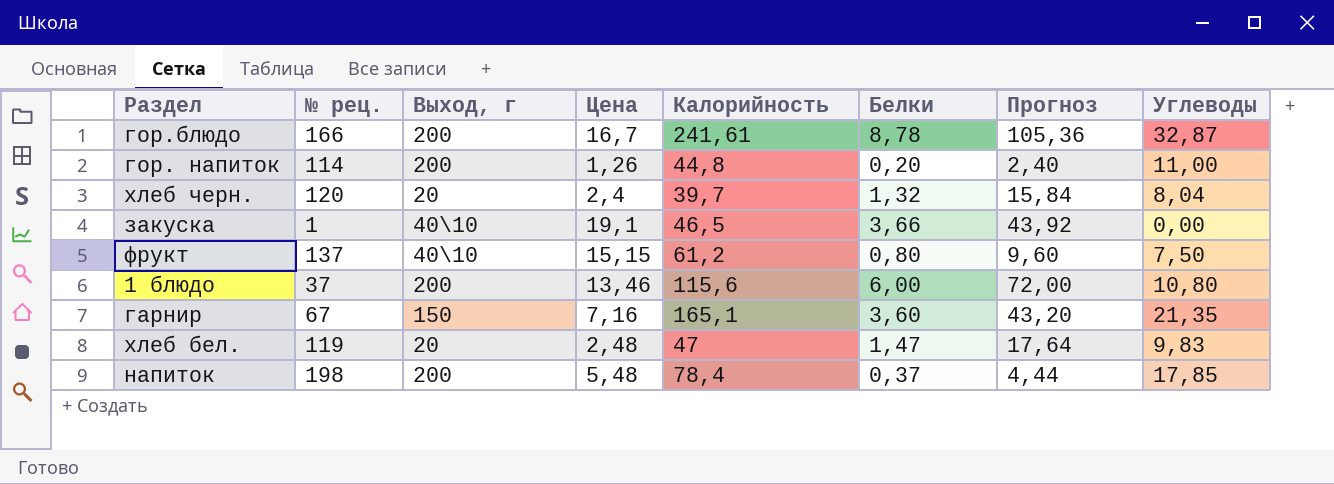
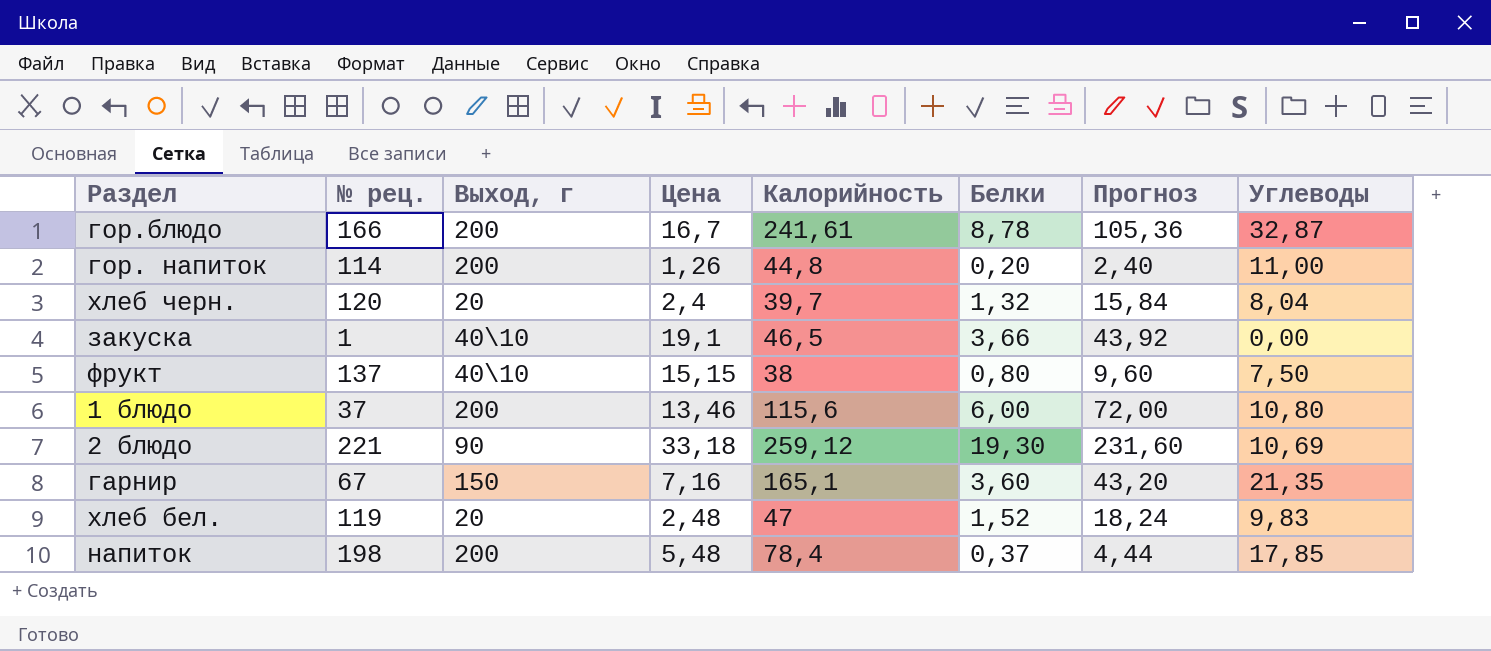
фрукт | Калорийность: 61,2 -> 38
row 2 блюдо: none -> 221 | 90 | 33,18 | 259,12 | 19,30 | 231,60 | 10,69
хлеб бел. | Белки: 1,47 -> 1,52
хлеб бел. | Прогноз: 17,64 -> 18,24

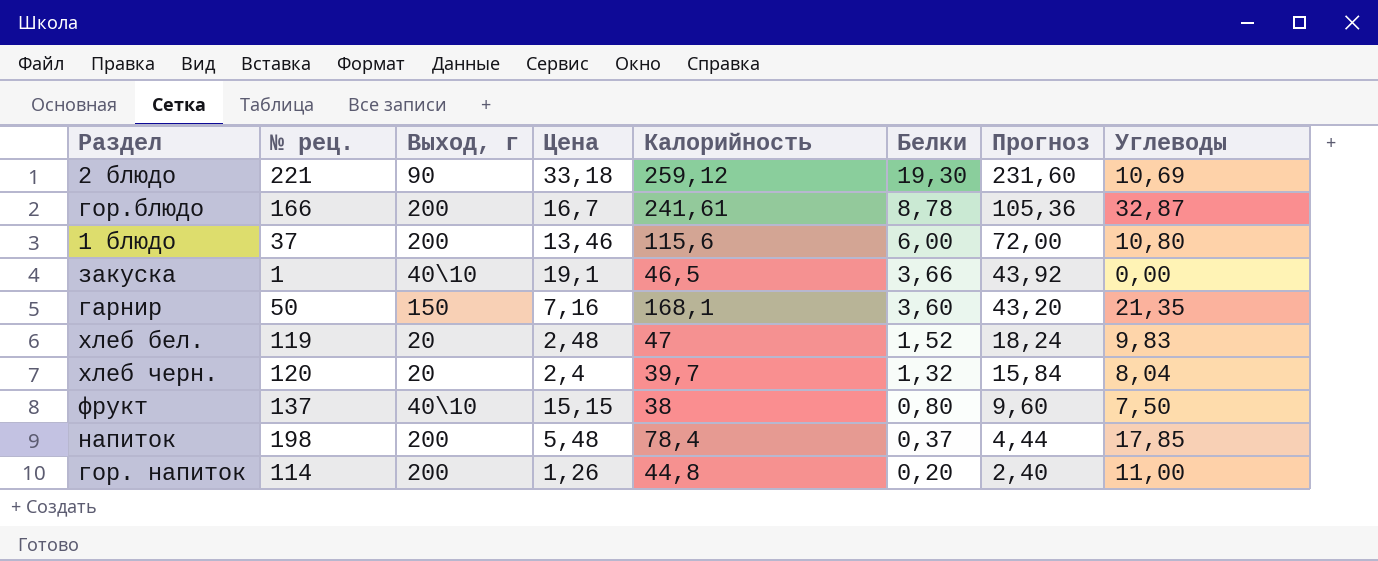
row order: none -> Белки descending
гарнир | № рец.: 67 -> 50
гарнир | Калорийность: 165,1 -> 168,1

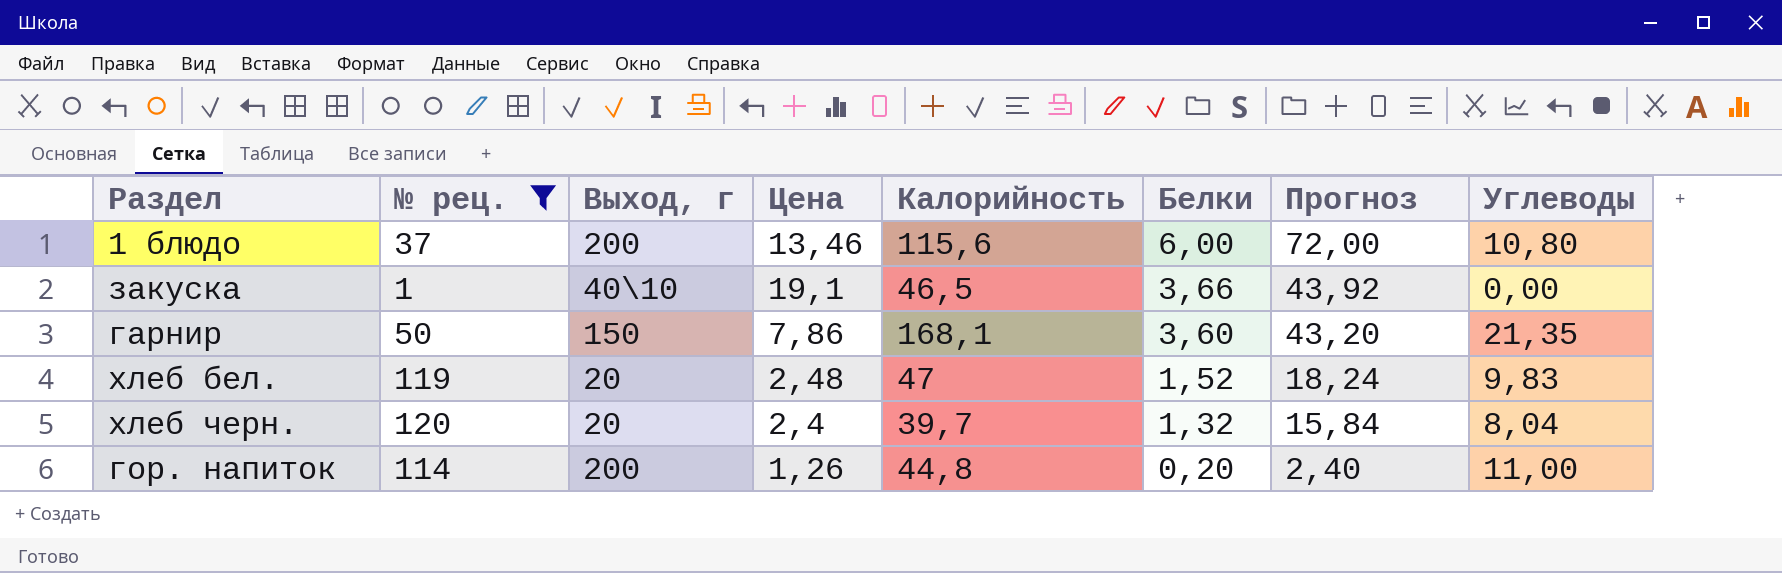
filter: none -> № рец. <= 120
гарнир | Цена: 7,16 -> 7,86

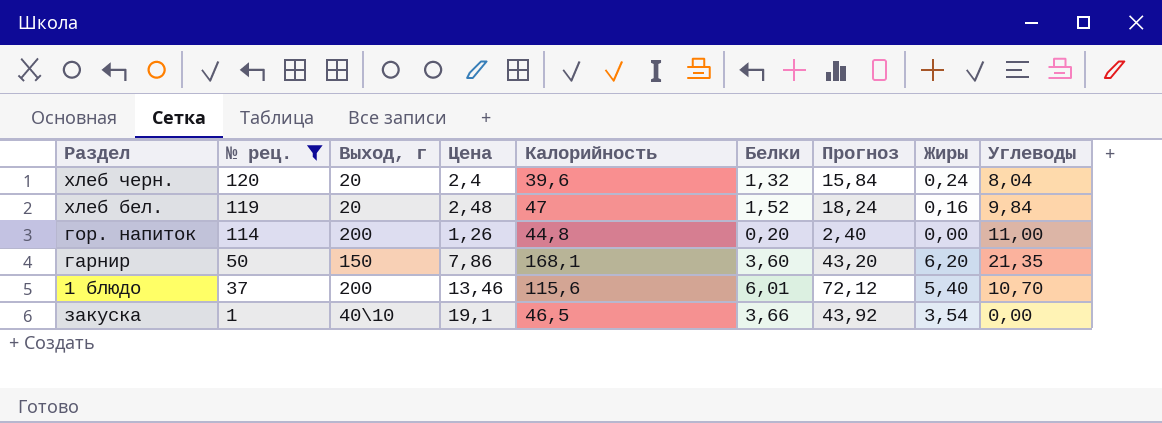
row order: Белки descending -> № рец. descending
column Жиры | position: none -> 8
хлеб черн. | Калорийность: 39,7 -> 39,6
хлеб бел. | Углеводы: 9,83 -> 9,84
1 блюдо | Белки: 6,00 -> 6,01
1 блюдо | Прогноз: 72,00 -> 72,12
1 блюдо | Углеводы: 10,80 -> 10,70

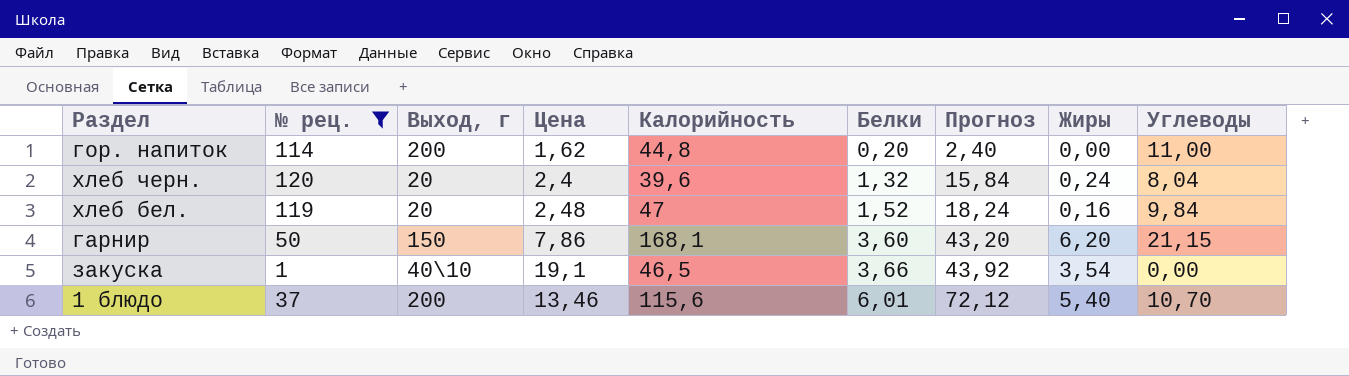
row order: № рец. descending -> Белки ascending
гор. напиток | Цена: 1,26 -> 1,62
гарнир | Углеводы: 21,35 -> 21,15

